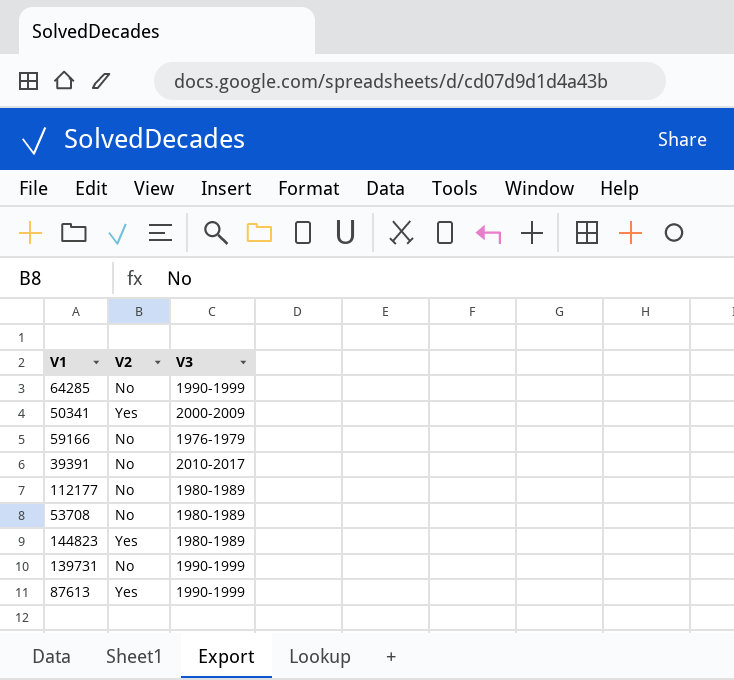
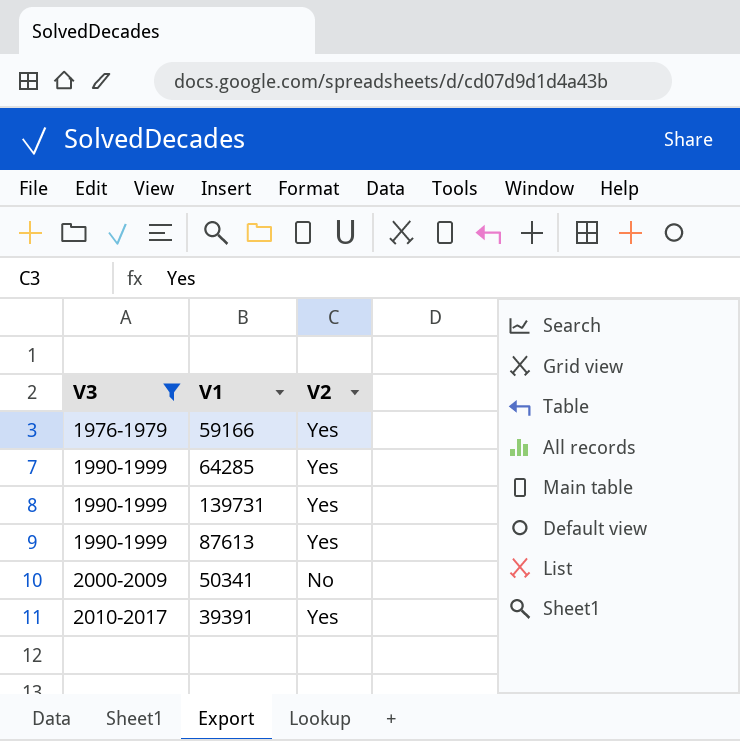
filter: none -> V3 != 1980-1989
row order: none -> V3 ascending
column V3 | position: 3 -> 1
59166 | V2: No -> Yes
64285 | V2: No -> Yes
139731 | V2: No -> Yes
50341 | V2: Yes -> No
39391 | V2: No -> Yes

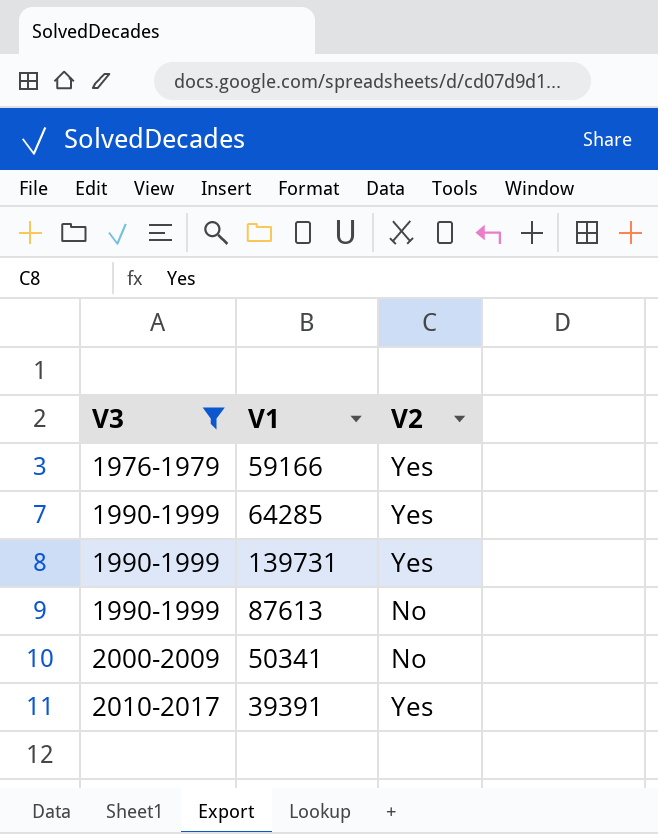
87613 | V2: Yes -> No

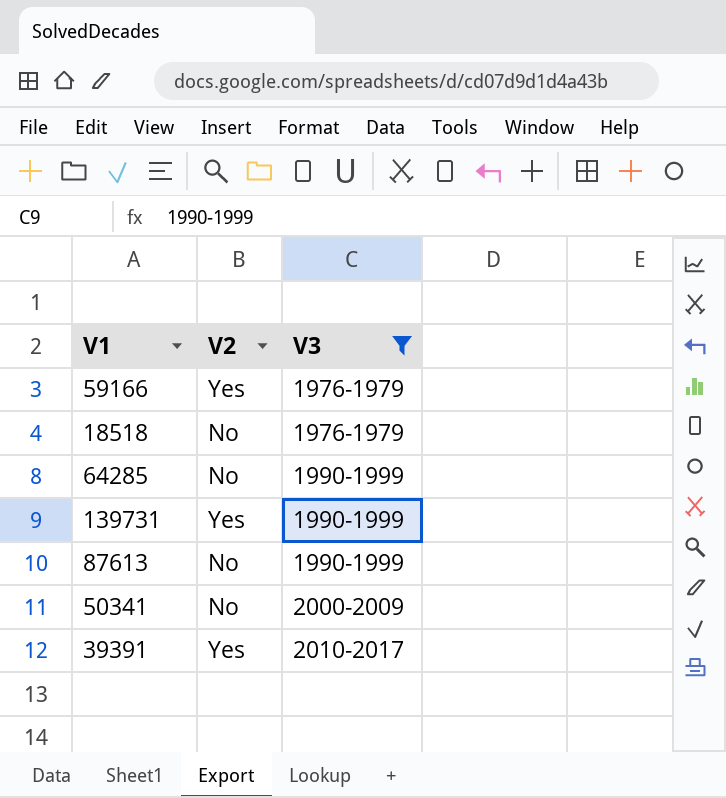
column V3 | position: 1 -> 3
row 18518: none -> No | 1976-1979
64285 | V2: Yes -> No

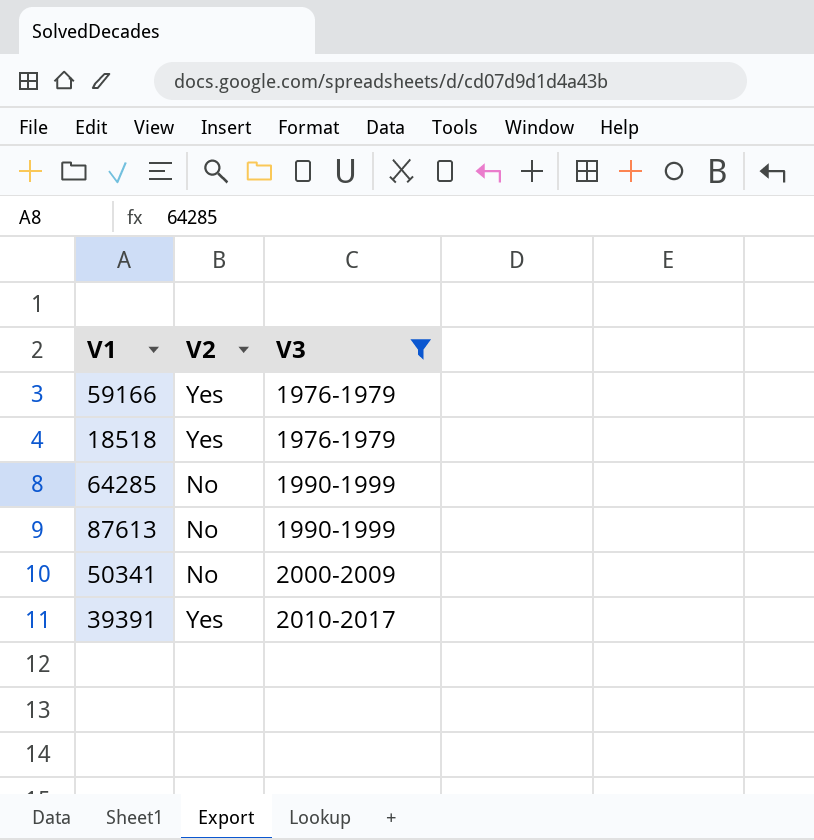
row 139731: Yes | 1990-1999 -> none
18518 | V2: No -> Yes

